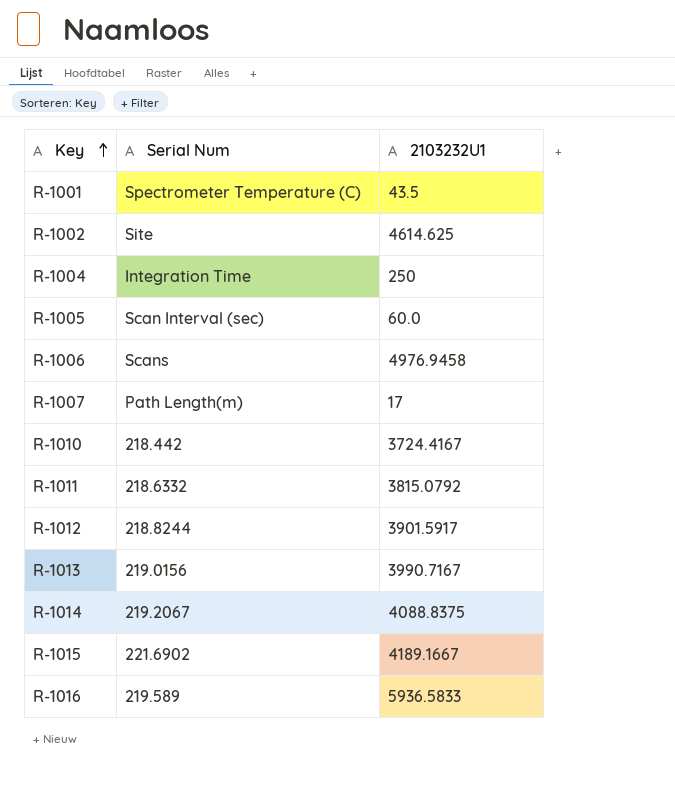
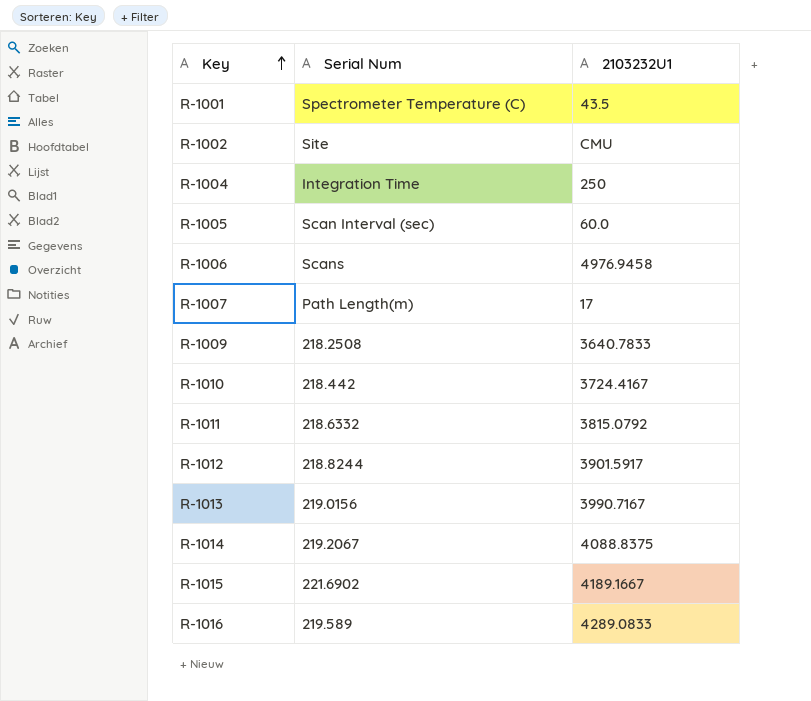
R-1002 | 2103232U1: 4614.625 -> CMU
row R-1009: none -> 218.2508 | 3640.7833
R-1016 | 2103232U1: 5936.5833 -> 4289.0833

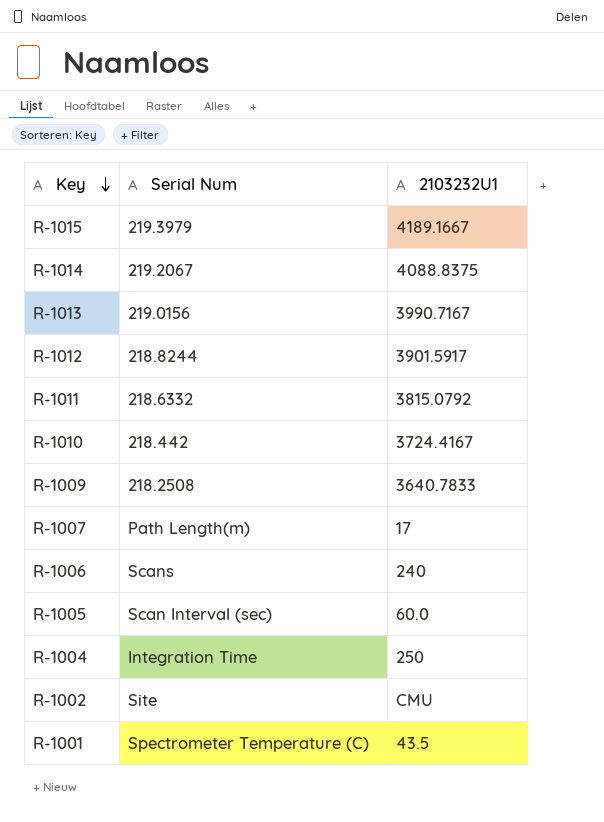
row order: Key ascending -> Key descending
row R-1016: 219.589 | 4289.0833 -> none
R-1015 | Serial Num: 221.6902 -> 219.3979
R-1006 | 2103232U1: 4976.9458 -> 240

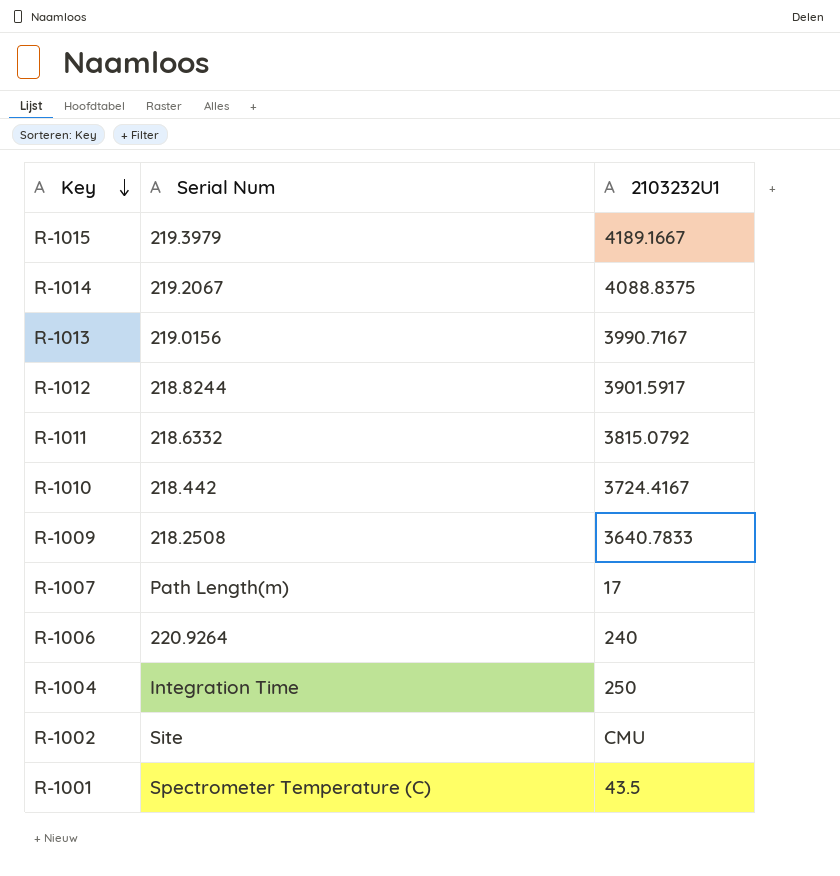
row R-1005: Scan Interval (sec) | 60.0 -> none
R-1006 | Serial Num: Scans -> 220.9264

